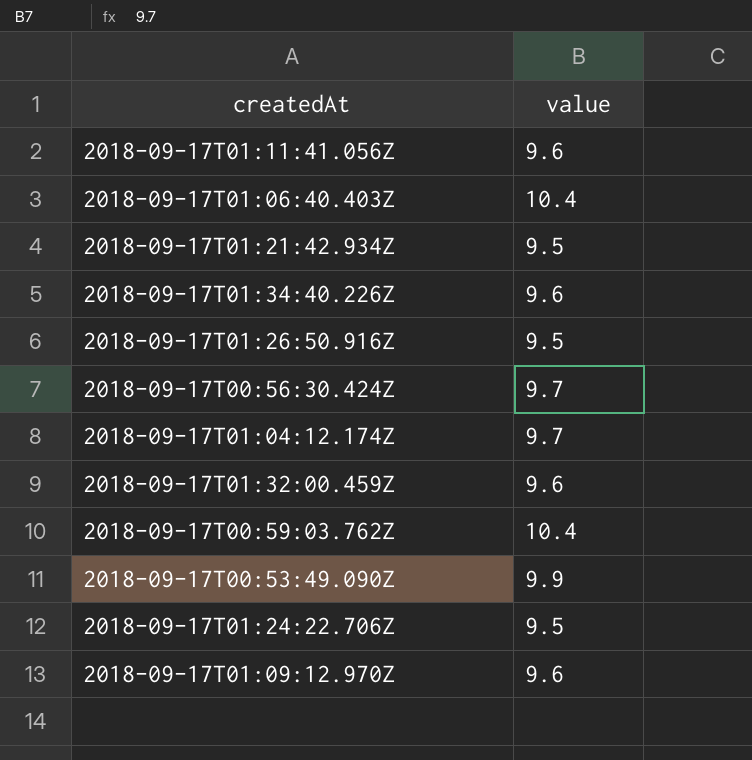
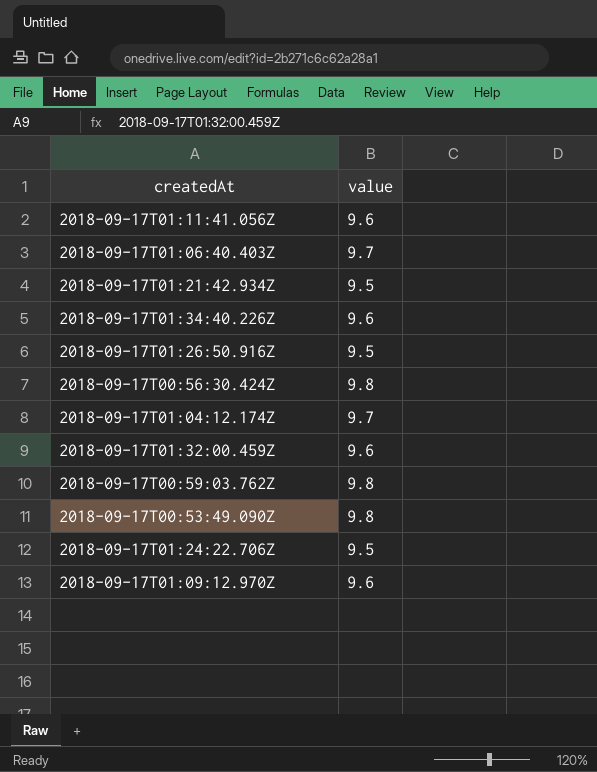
2018-09-17T01:06:40.403Z | value: 10.4 -> 9.7
2018-09-17T00:56:30.424Z | value: 9.7 -> 9.8
2018-09-17T00:59:03.762Z | value: 10.4 -> 9.8
2018-09-17T00:53:49.090Z | value: 9.9 -> 9.8

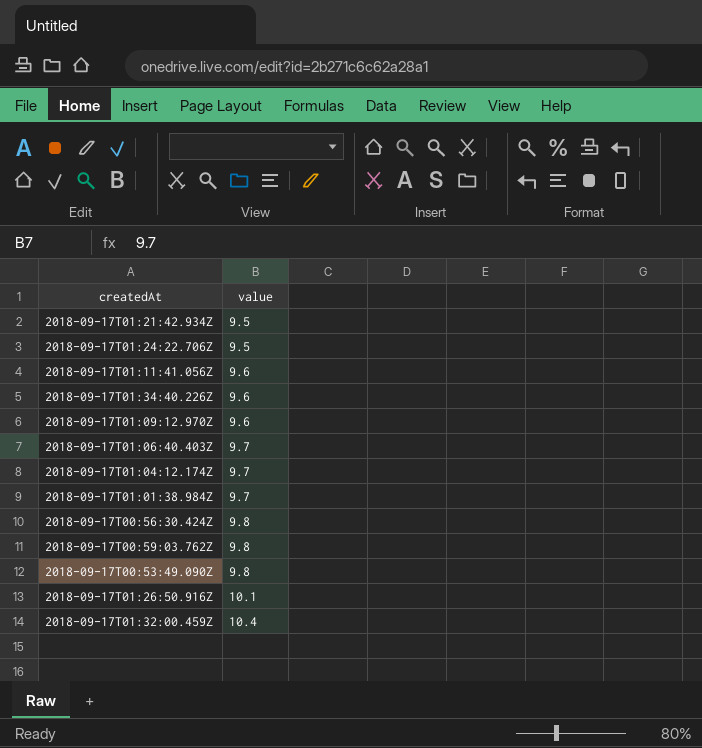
row order: none -> value ascending
row 2018-09-17T01:01:38.984Z: none -> 9.7
2018-09-17T01:26:50.916Z | value: 9.5 -> 10.1
2018-09-17T01:32:00.459Z | value: 9.6 -> 10.4

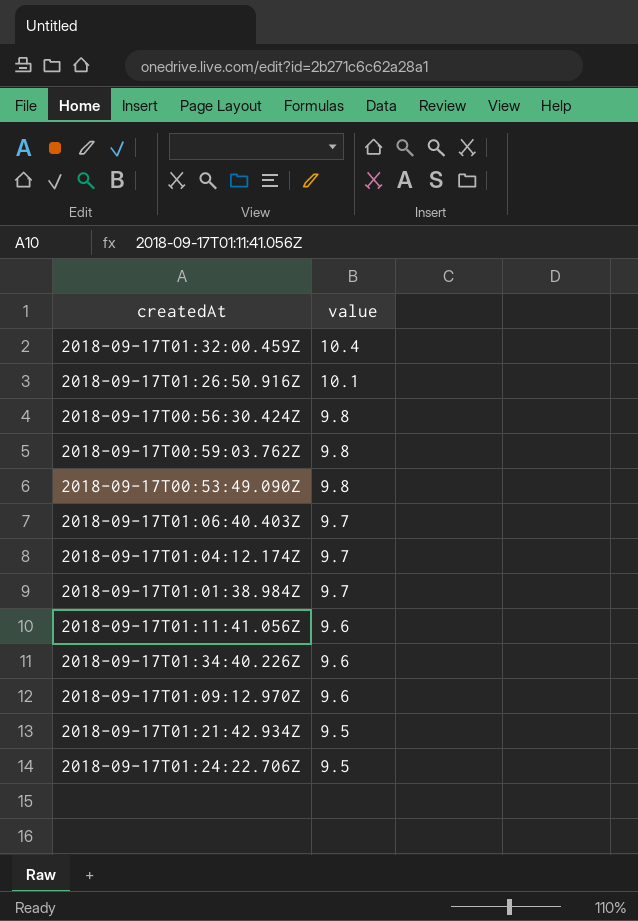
row order: value ascending -> value descending

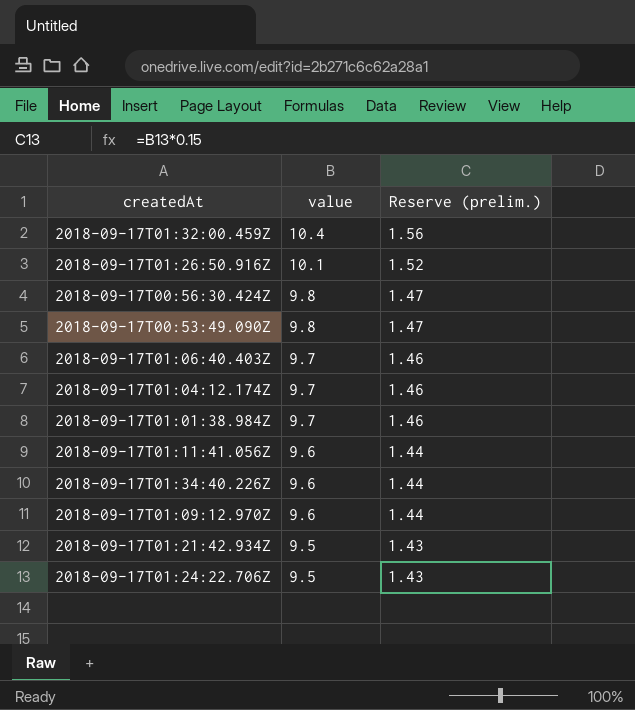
column Reserve (prelim.) | formula: none -> [value] * 0.15
row 2018-09-17T00:59:03.762Z: 9.8 -> none

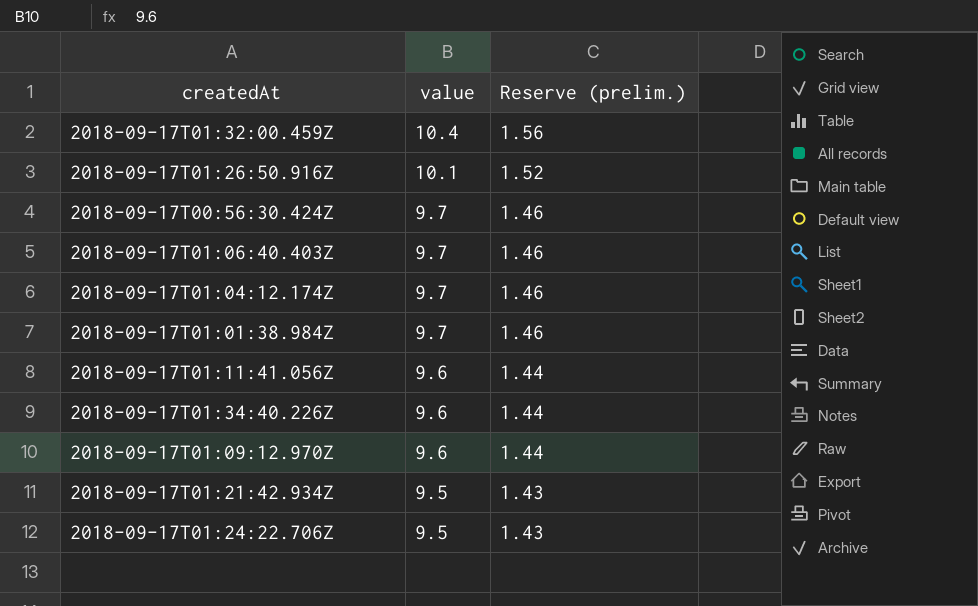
row 2018-09-17T00:53:49.090Z: 9.8 | 1.47 -> none
2018-09-17T00:56:30.424Z | value: 9.8 -> 9.7
2018-09-17T00:56:30.424Z | Reserve (prelim.): 1.47 -> 1.46

